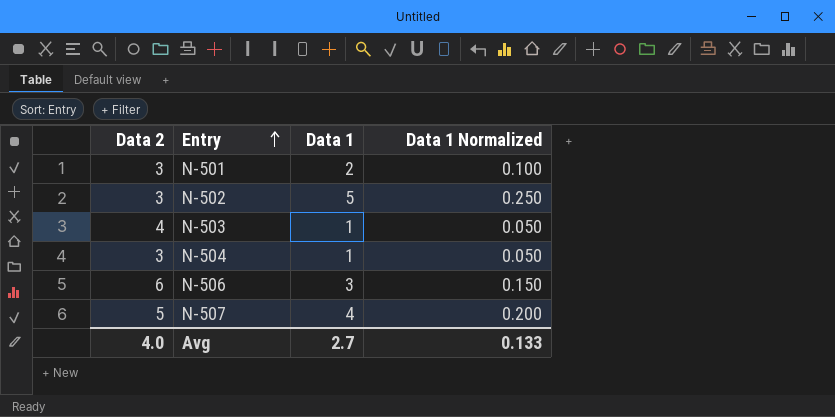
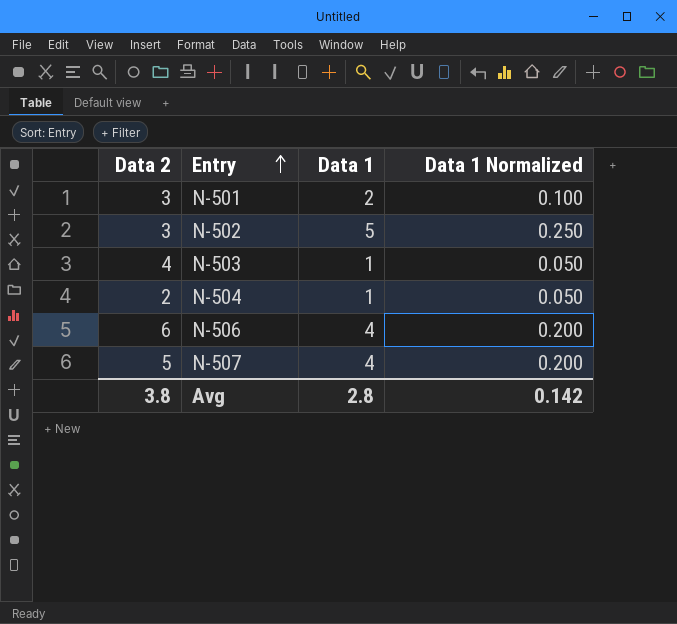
N-504 | Data 2: 3 -> 2
N-506 | Data 1: 3 -> 4
N-506 | Data 1 Normalized: 0.150 -> 0.200
Avg | Data 2: 4.0 -> 3.8
Avg | Data 1: 2.7 -> 2.8
Avg | Data 1 Normalized: 0.133 -> 0.142

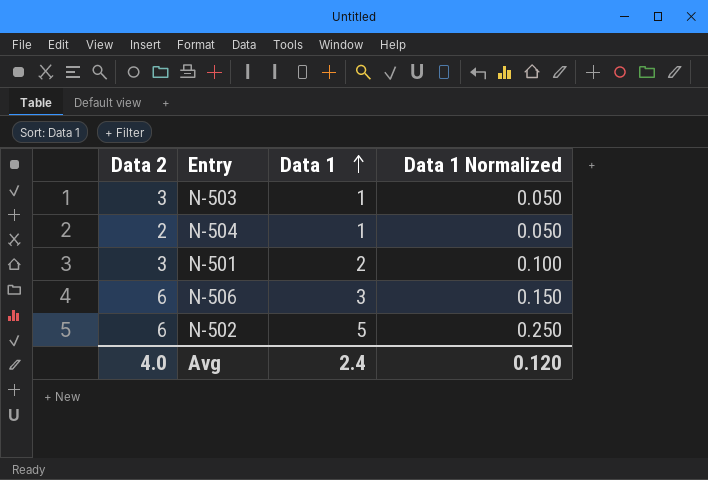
row order: Entry ascending -> Data 1 ascending
row N-507: 5 | 4 | 0.200 -> none
N-503 | Data 2: 4 -> 3
N-506 | Data 1: 4 -> 3
N-506 | Data 1 Normalized: 0.200 -> 0.150
N-502 | Data 2: 3 -> 6
Avg | Data 2: 3.8 -> 4.0
Avg | Data 1: 2.8 -> 2.4
Avg | Data 1 Normalized: 0.142 -> 0.120

